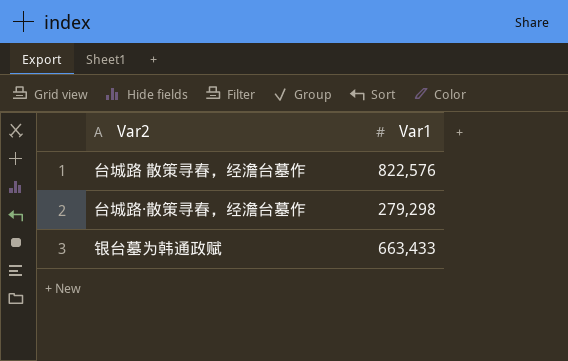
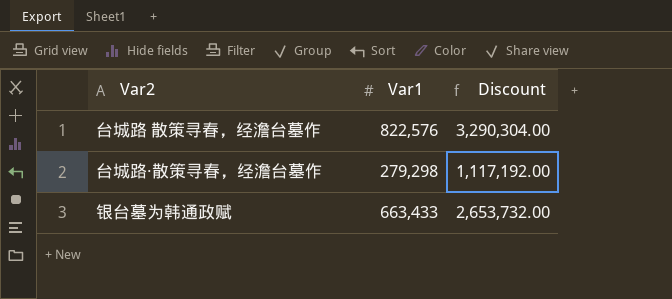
column Discount | formula: none -> [Var1] * 4

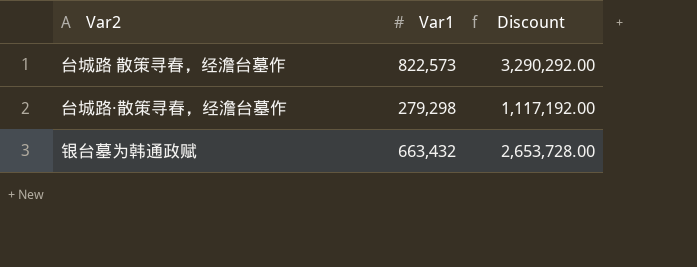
台城路 散策寻春，经澹台墓作 | Var1: 822,576 -> 822,573
台城路 散策寻春，经澹台墓作 | Discount: 3,290,304.00 -> 3,290,292.00
银台墓为韩通政赋 | Var1: 663,433 -> 663,432
银台墓为韩通政赋 | Discount: 2,653,732.00 -> 2,653,728.00

